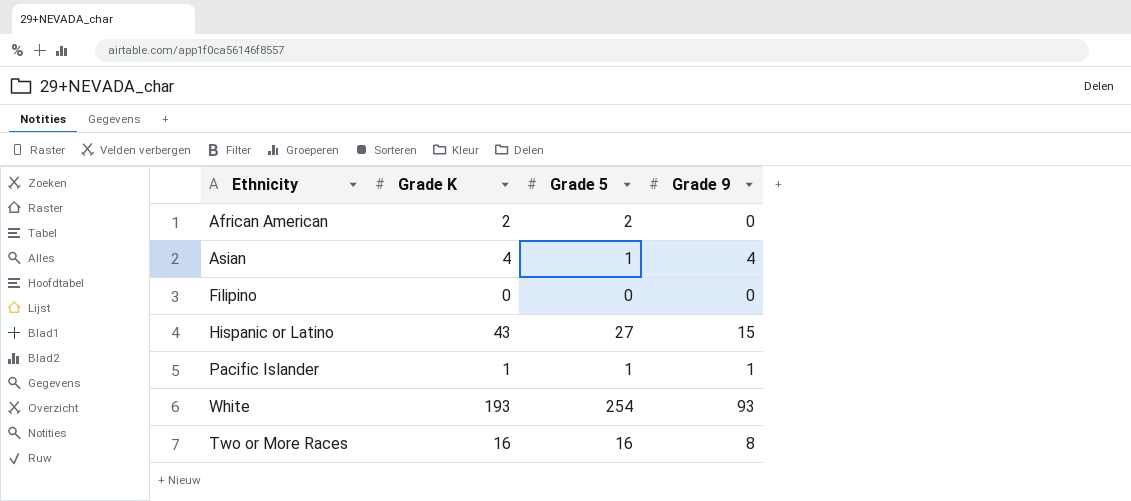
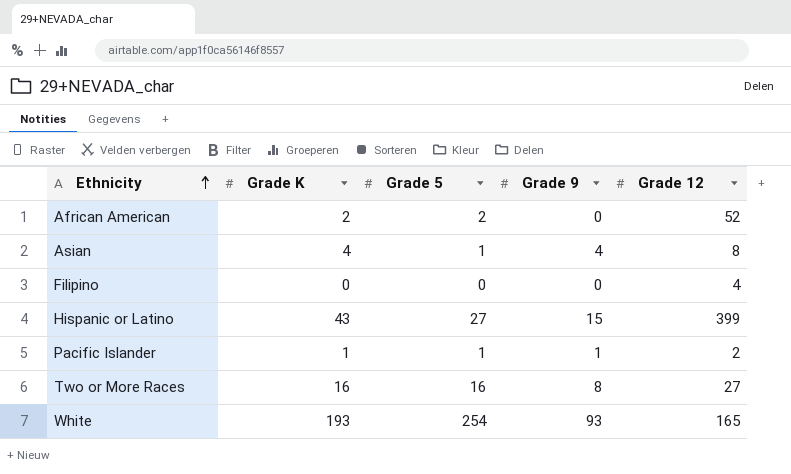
row order: none -> Ethnicity ascending
column Grade 12 | position: none -> 5

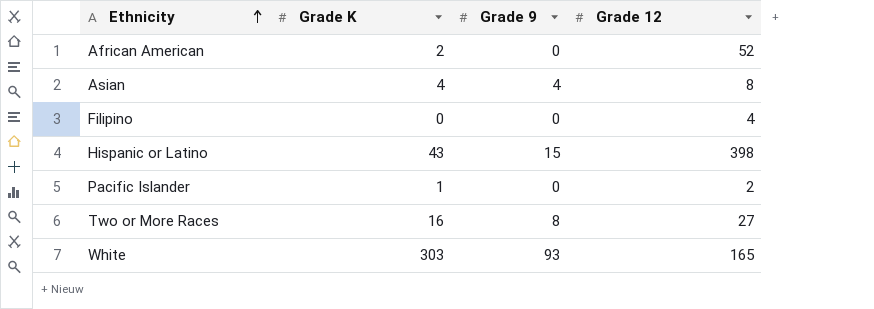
column Grade 5 | position: 3 -> none
Hispanic or Latino | Grade 12: 399 -> 398
Pacific Islander | Grade 9: 1 -> 0
White | Grade K: 193 -> 303

